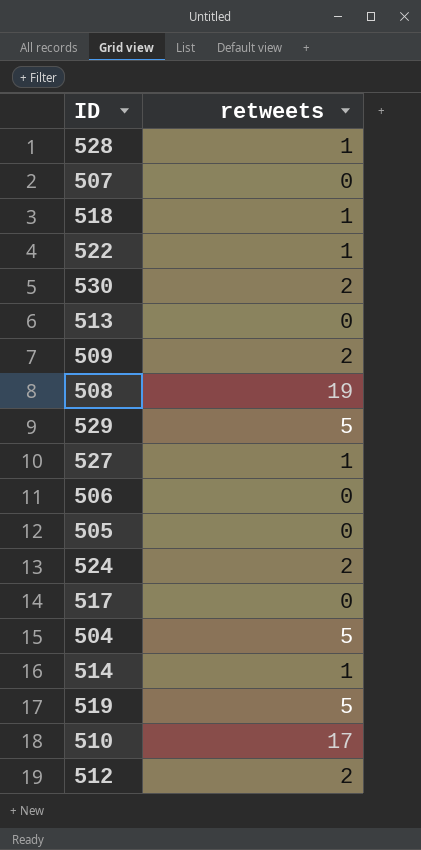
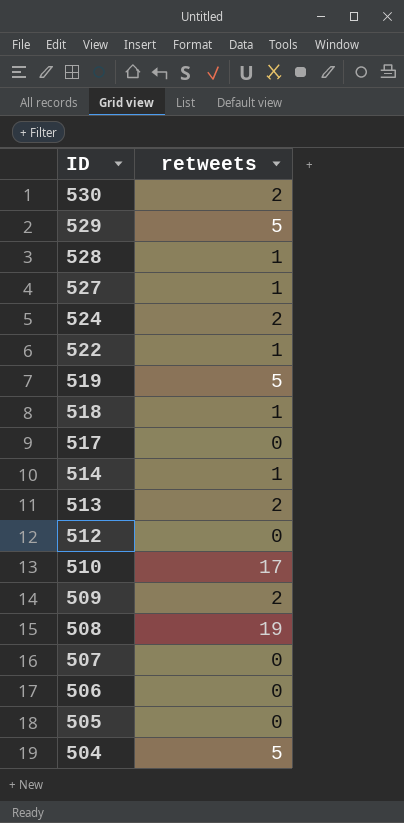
row order: none -> ID descending
513 | retweets: 0 -> 2
512 | retweets: 2 -> 0

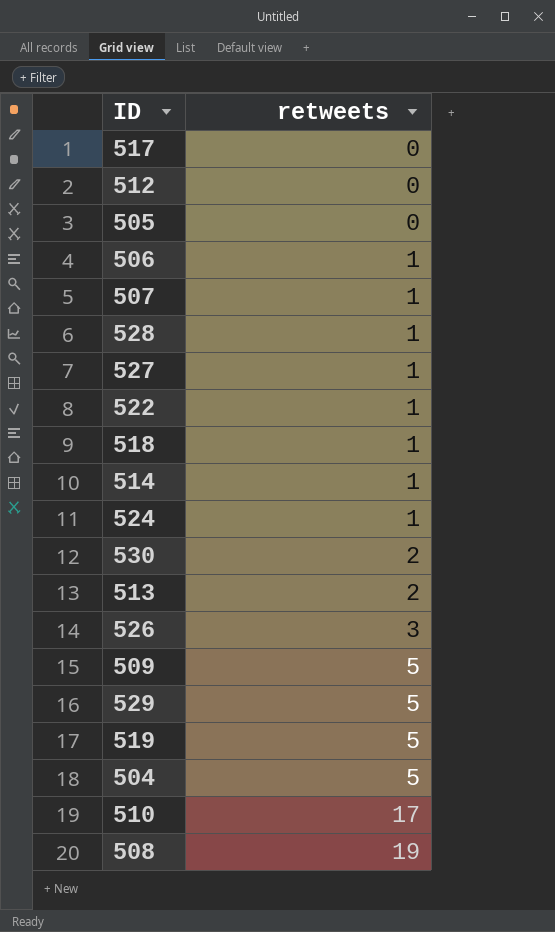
row order: ID descending -> retweets ascending
506 | retweets: 0 -> 1
507 | retweets: 0 -> 1
524 | retweets: 2 -> 1
row 526: none -> 3
509 | retweets: 2 -> 5

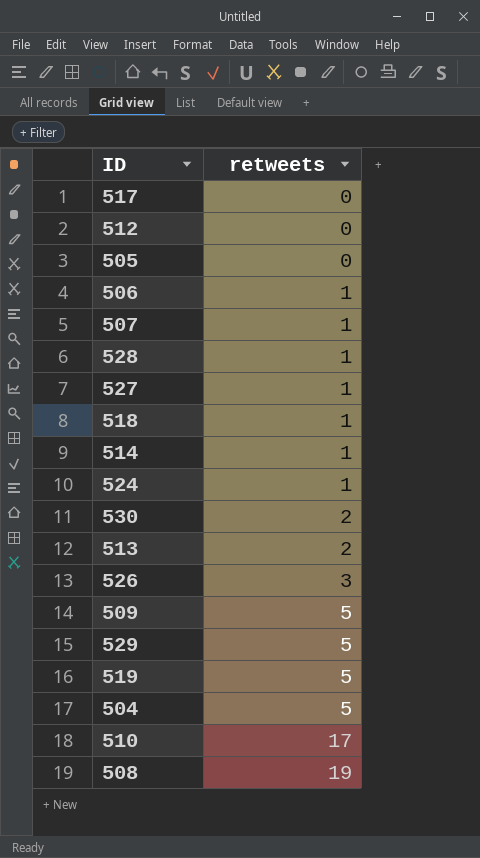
row 522: 1 -> none

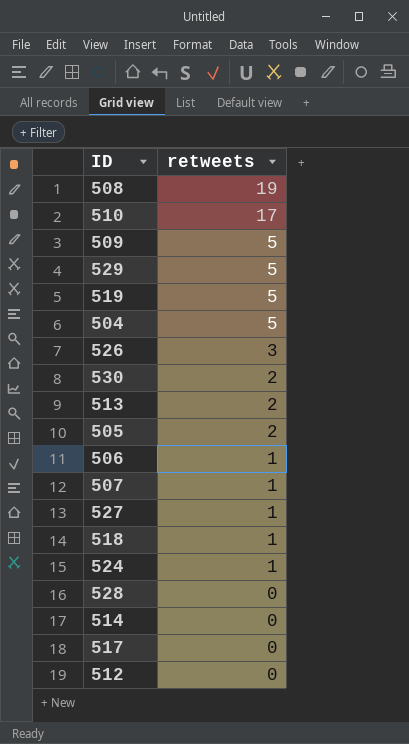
row order: retweets ascending -> retweets descending
505 | retweets: 0 -> 2
528 | retweets: 1 -> 0
514 | retweets: 1 -> 0

